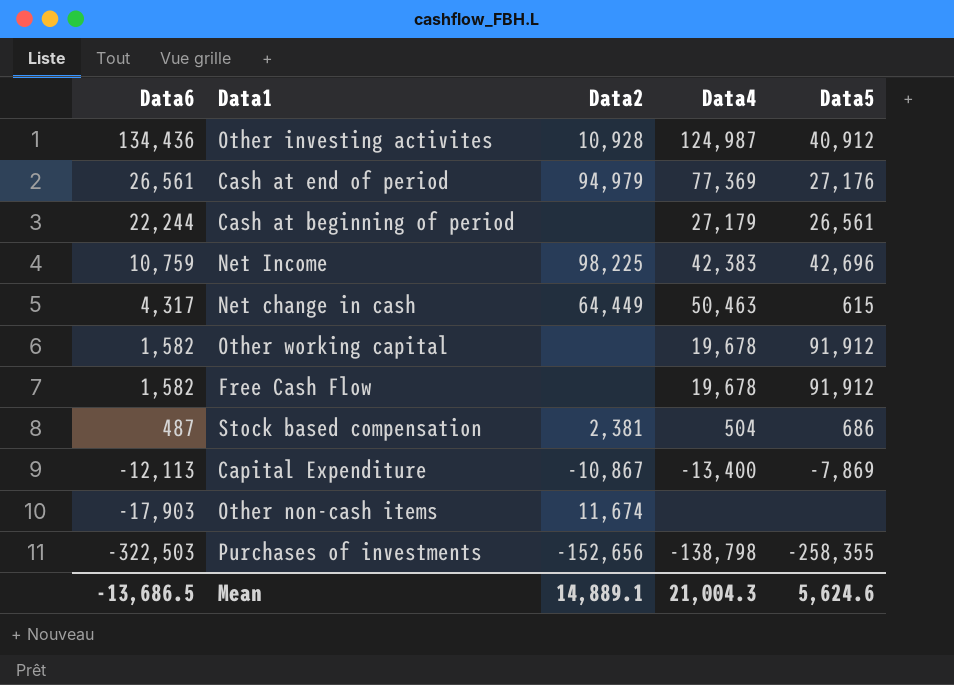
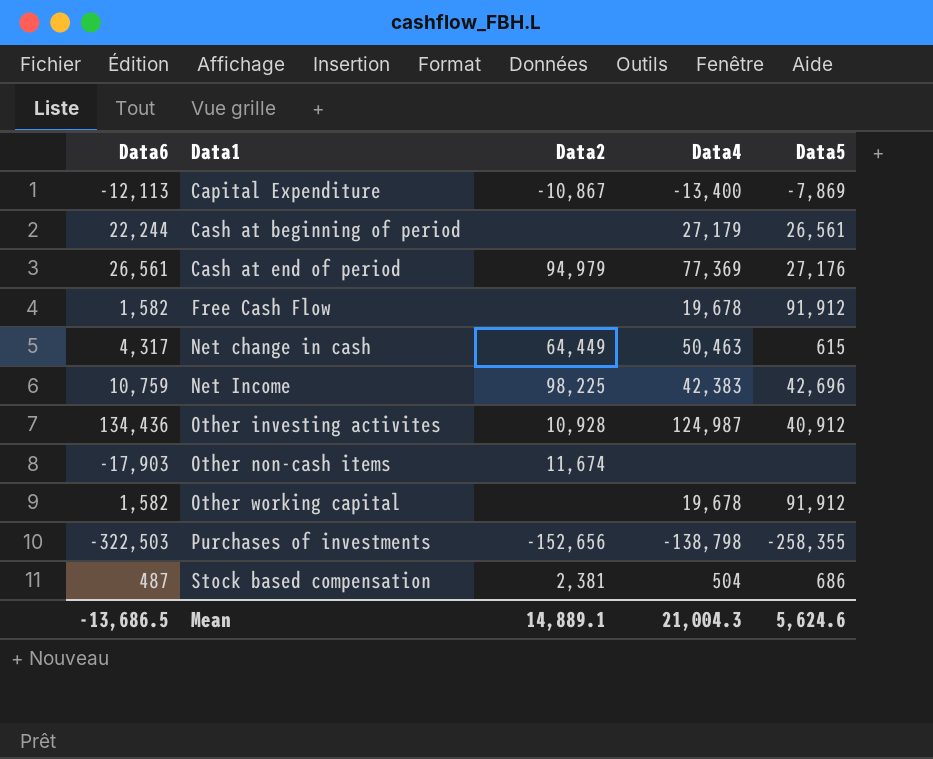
row order: Data6 descending -> Data1 ascending

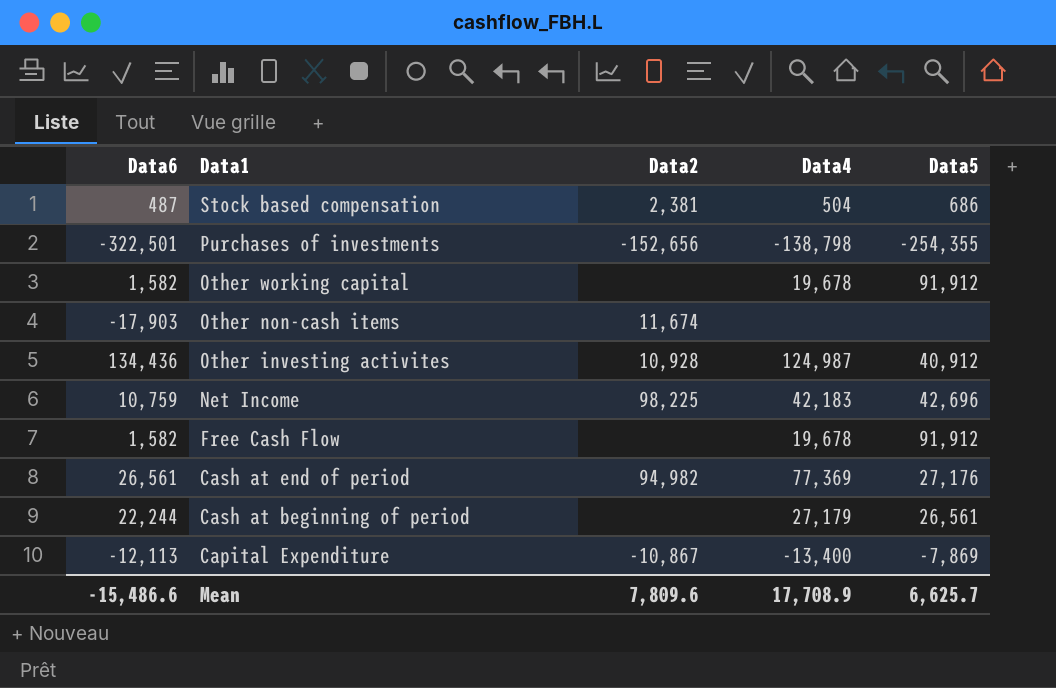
row order: Data1 ascending -> Data1 descending
row Net change in cash: 4,317 | 64,449 | 50,463 | 615 -> none
Purchases of investments | Data6: -322,503 -> -322,501
Purchases of investments | Data5: -258,355 -> -254,355
Net Income | Data4: 42,383 -> 42,183
Cash at end of period | Data2: 94,979 -> 94,982
Mean | Data6: -13,686.5 -> -15,486.6
Mean | Data2: 14,889.1 -> 7,809.6
Mean | Data4: 21,004.3 -> 17,708.9
Mean | Data5: 5,624.6 -> 6,625.7

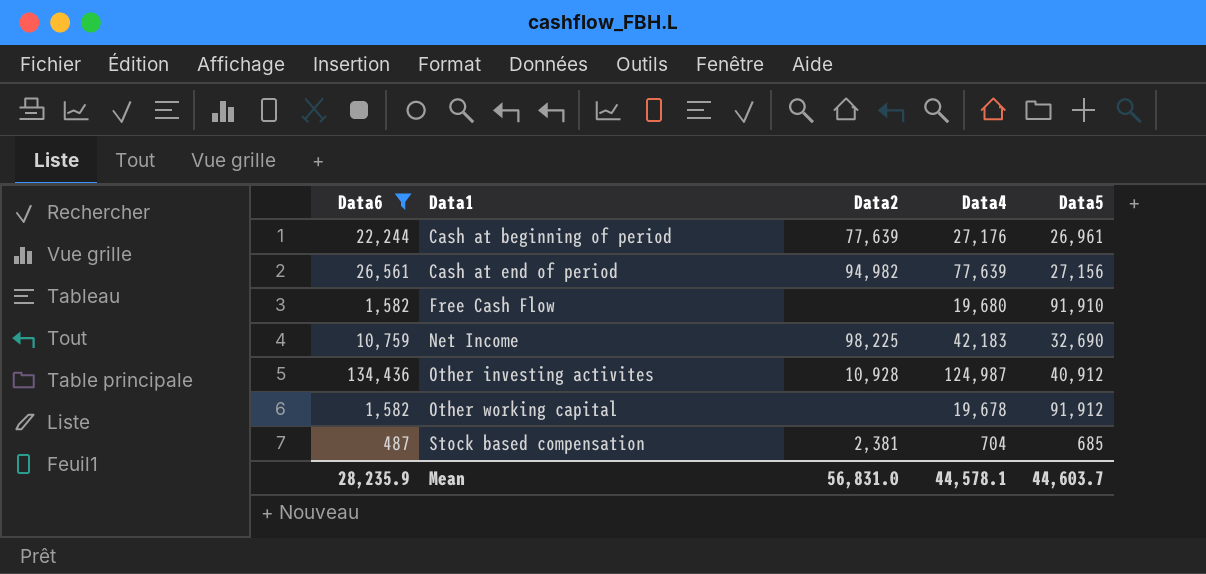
filter: none -> Data6 >= 487
row order: Data1 descending -> Data1 ascending
Cash at beginning of period | Data2: none -> 77,639
Cash at beginning of period | Data4: 27,179 -> 27,176
Cash at beginning of period | Data5: 26,561 -> 26,961
Cash at end of period | Data4: 77,369 -> 77,639
Cash at end of period | Data5: 27,176 -> 27,156
Free Cash Flow | Data4: 19,678 -> 19,680
Free Cash Flow | Data5: 91,912 -> 91,910
Net Income | Data5: 42,696 -> 32,690
Stock based compensation | Data4: 504 -> 704
Stock based compensation | Data5: 686 -> 685
Mean | Data6: -15,486.6 -> 28,235.9
Mean | Data2: 7,809.6 -> 56,831.0
Mean | Data4: 17,708.9 -> 44,578.1
Mean | Data5: 6,625.7 -> 44,603.7

